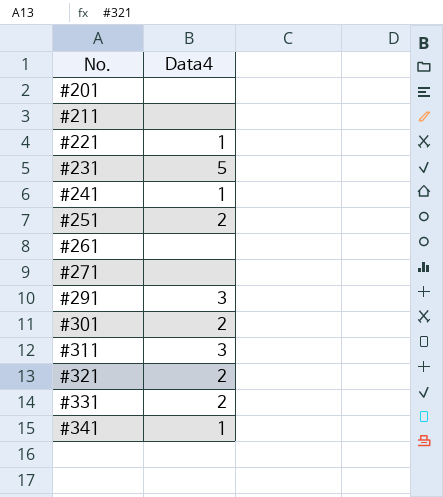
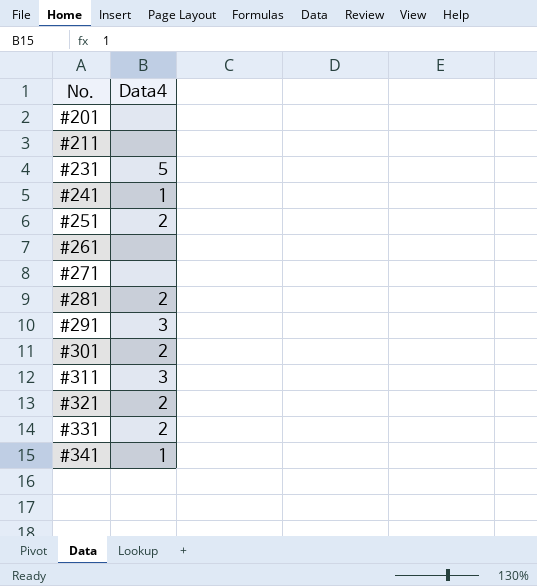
row #221: 1 -> none
row #281: none -> 2

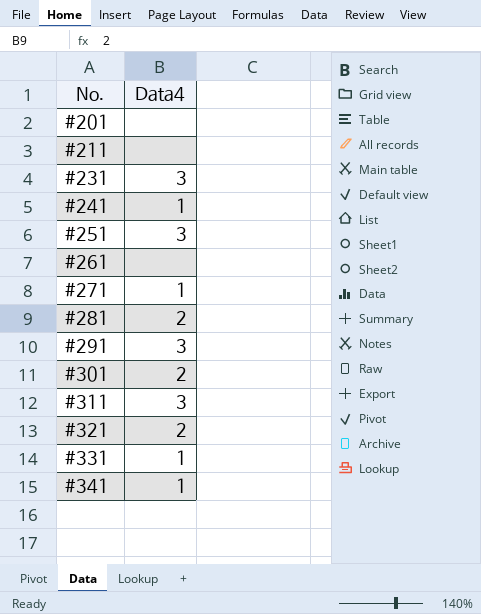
#231 | Data4: 5 -> 3
#251 | Data4: 2 -> 3
#271 | Data4: none -> 1
#331 | Data4: 2 -> 1

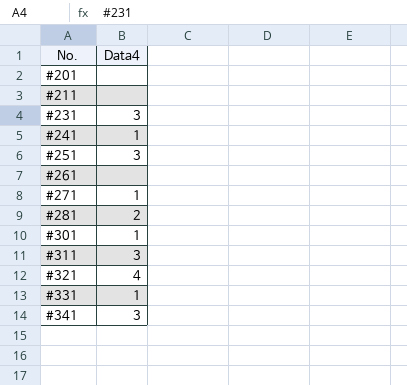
row #291: 3 -> none
#301 | Data4: 2 -> 1
#321 | Data4: 2 -> 4
#341 | Data4: 1 -> 3

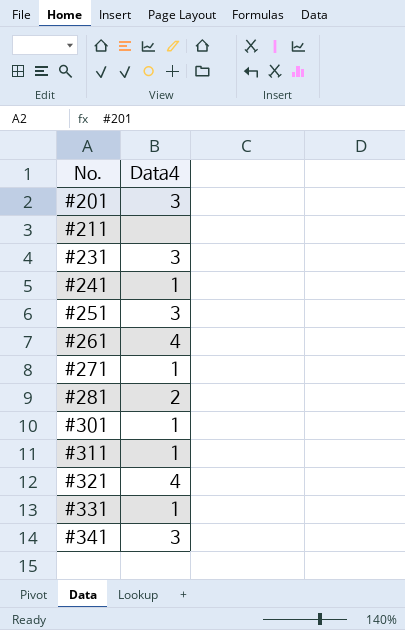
#201 | Data4: none -> 3
#261 | Data4: none -> 4
#311 | Data4: 3 -> 1

